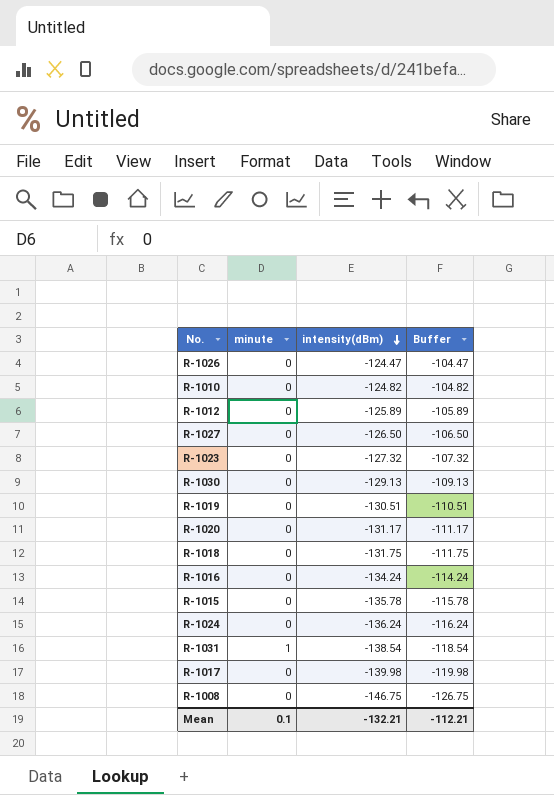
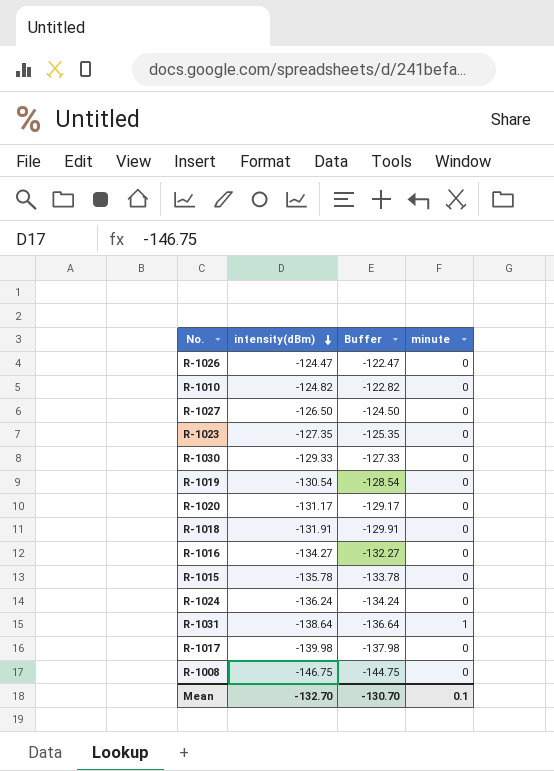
column Buffer | formula: [intensity(dBm)] + 20 -> [intensity(dBm)] + 2
column minute | position: 2 -> 4
row R-1012: 0 | -125.89 | -105.89 -> none
R-1023 | intensity(dBm): -127.32 -> -127.35
R-1030 | intensity(dBm): -129.13 -> -129.33
R-1019 | intensity(dBm): -130.51 -> -130.54
R-1018 | intensity(dBm): -131.75 -> -131.91
R-1016 | intensity(dBm): -134.24 -> -134.27
R-1031 | intensity(dBm): -138.54 -> -138.64
Mean | intensity(dBm): -132.21 -> -132.70
Mean | Buffer: -112.21 -> -130.70

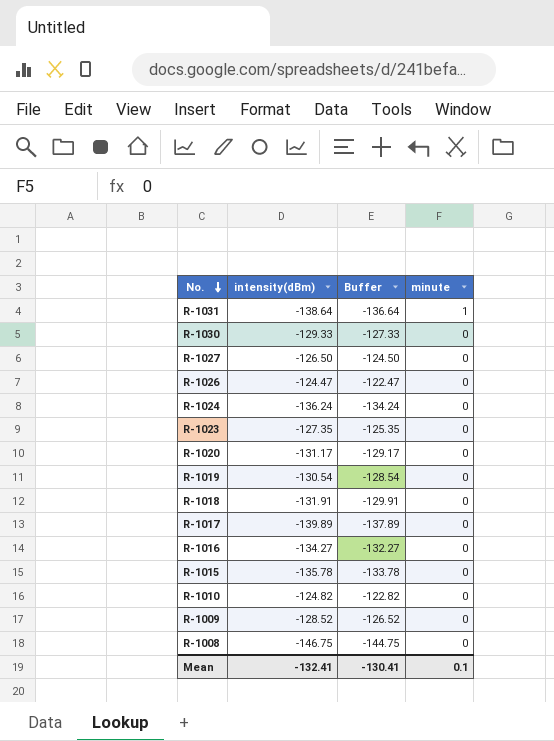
row order: intensity(dBm) descending -> No. descending
R-1017 | intensity(dBm): -139.98 -> -139.89
R-1017 | Buffer: -137.98 -> -137.89
row R-1009: none -> -128.52 | -126.52 | 0
Mean | intensity(dBm): -132.70 -> -132.41
Mean | Buffer: -130.70 -> -130.41

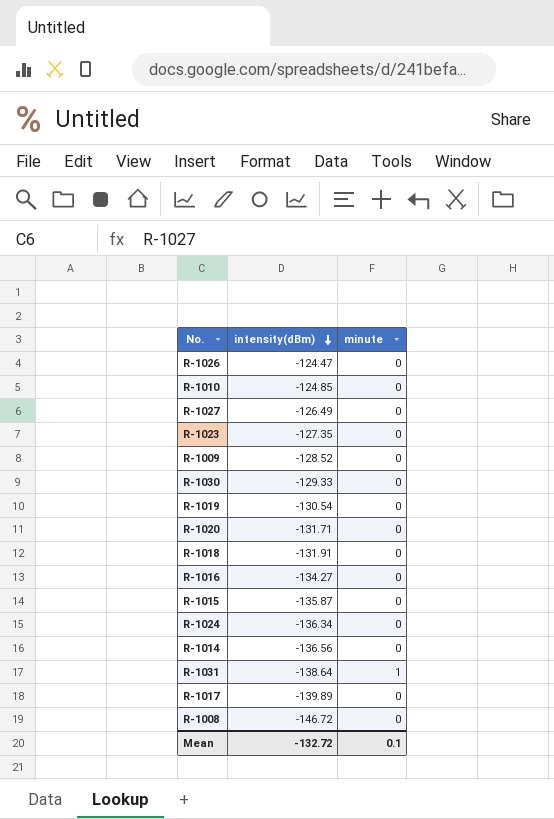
row order: No. descending -> intensity(dBm) descending
column Buffer | formula: [intensity(dBm)] + 2 -> none
R-1010 | intensity(dBm): -124.82 -> -124.85
R-1027 | intensity(dBm): -126.50 -> -126.49
R-1020 | intensity(dBm): -131.17 -> -131.71
R-1015 | intensity(dBm): -135.78 -> -135.87
R-1024 | intensity(dBm): -136.24 -> -136.34
row R-1014: none -> -136.56 | 0
R-1008 | intensity(dBm): -146.75 -> -146.72
Mean | intensity(dBm): -132.41 -> -132.72

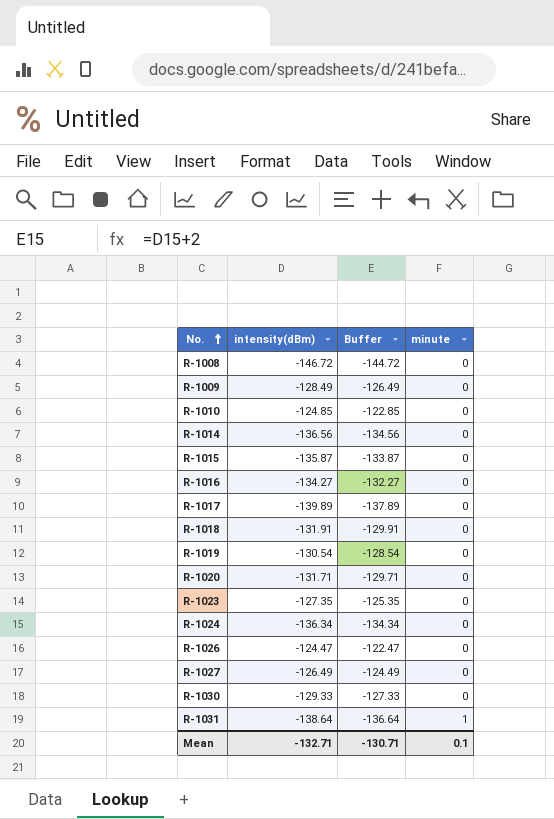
row order: intensity(dBm) descending -> No. ascending
column Buffer | formula: none -> [intensity(dBm)] + 2
R-1009 | intensity(dBm): -128.52 -> -128.49
Mean | intensity(dBm): -132.72 -> -132.71

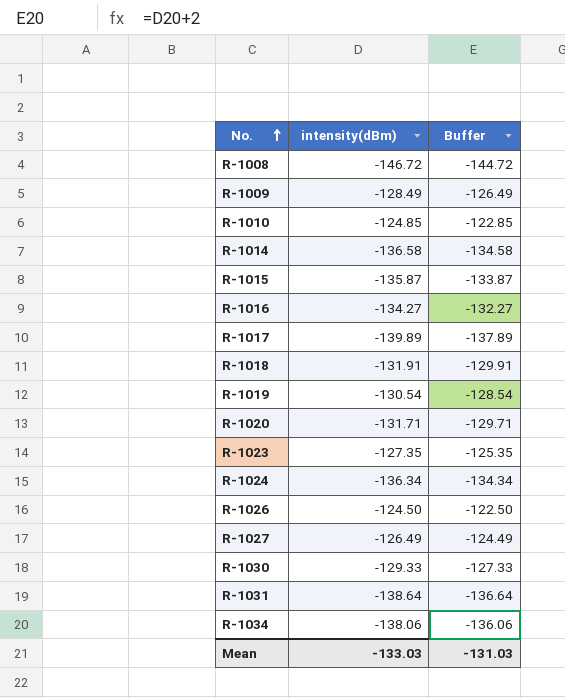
column minute | position: 4 -> none
R-1014 | intensity(dBm): -136.56 -> -136.58
R-1014 | Buffer: -134.56 -> -134.58
R-1026 | intensity(dBm): -124.47 -> -124.50
R-1026 | Buffer: -122.47 -> -122.50
row R-1034: none -> -138.06 | -136.06
Mean | intensity(dBm): -132.71 -> -133.03
Mean | Buffer: -130.71 -> -131.03

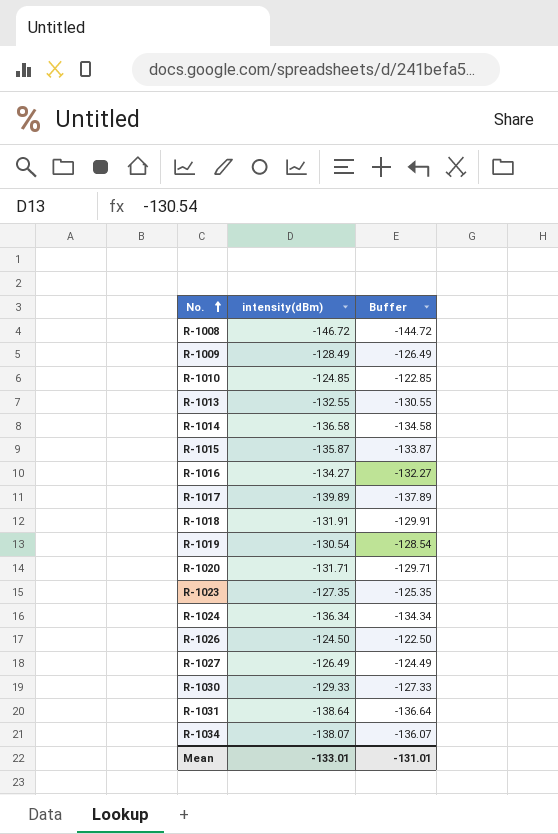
row R-1013: none -> -132.55 | -130.55
R-1034 | intensity(dBm): -138.06 -> -138.07
R-1034 | Buffer: -136.06 -> -136.07
Mean | intensity(dBm): -133.03 -> -133.01
Mean | Buffer: -131.03 -> -131.01

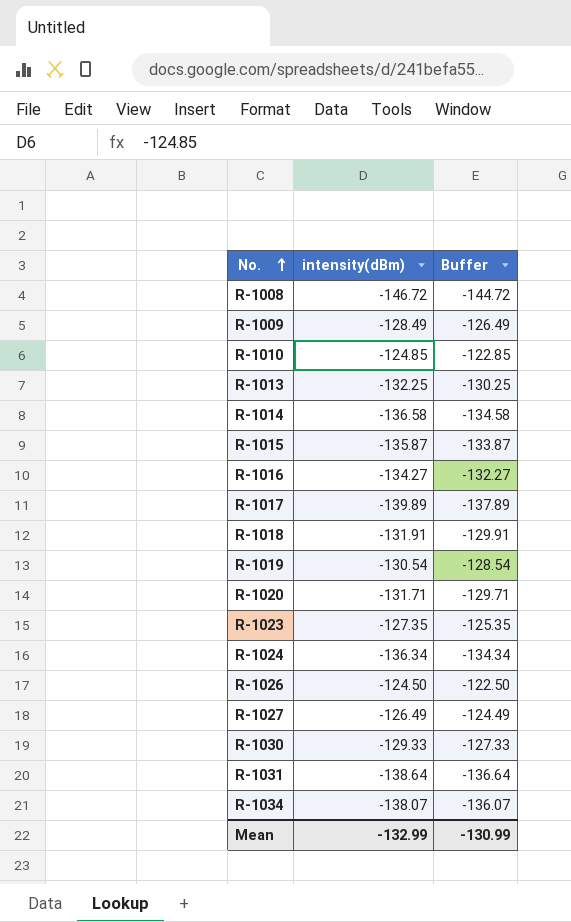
R-1013 | intensity(dBm): -132.55 -> -132.25
R-1013 | Buffer: -130.55 -> -130.25
Mean | intensity(dBm): -133.01 -> -132.99
Mean | Buffer: -131.01 -> -130.99

